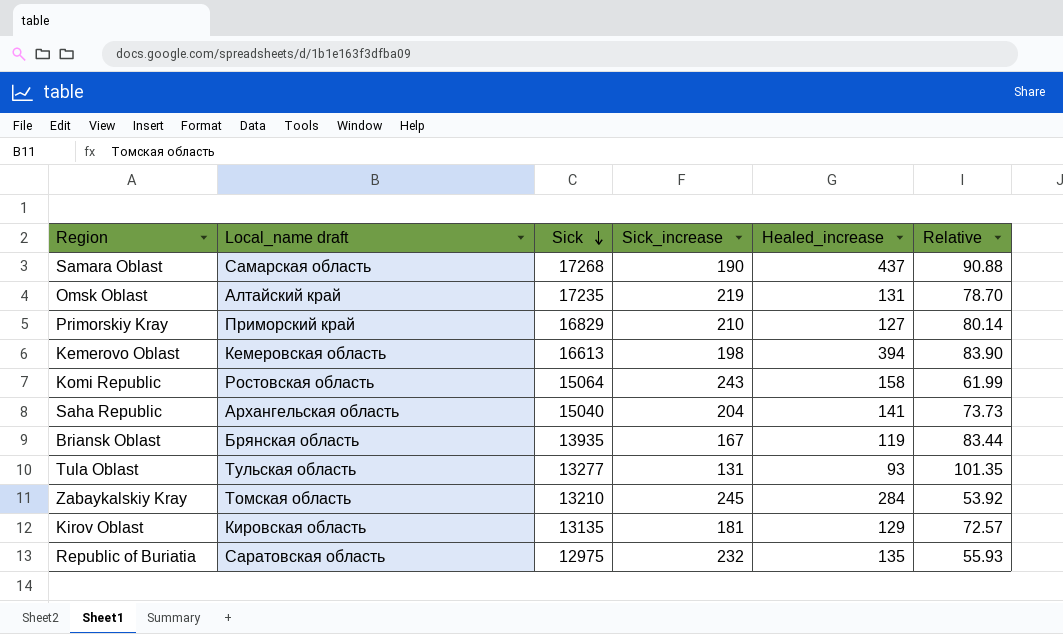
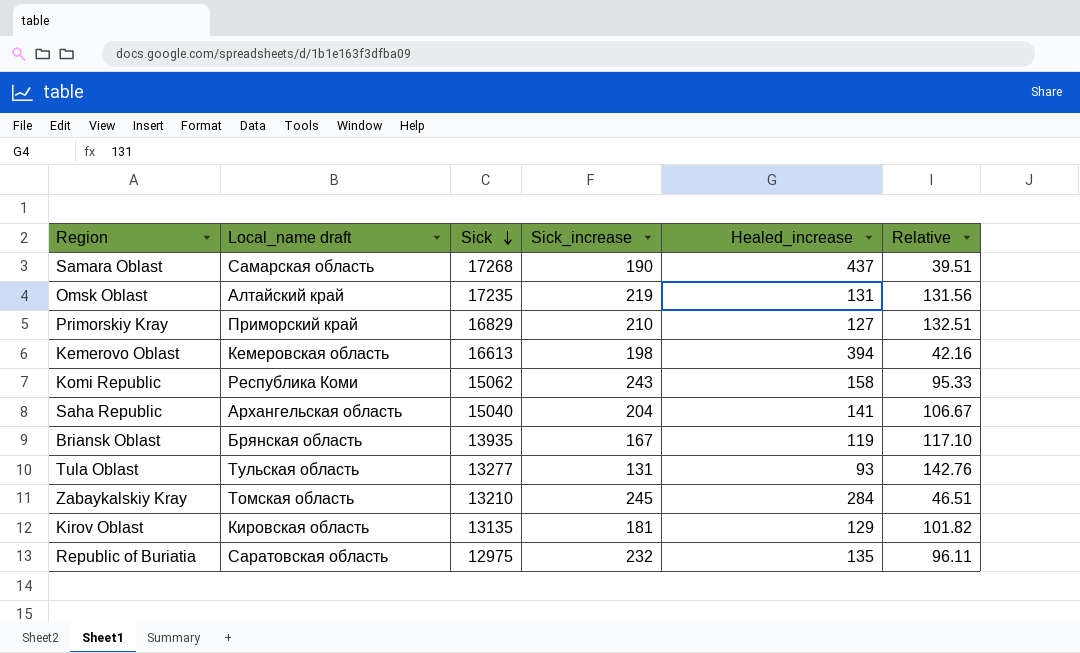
column Relative | formula: [Sick] / [Sick_increase] -> [Sick] / [Healed_increase]
Komi Republic | Local_name draft: Ростовская область -> Республика Коми
Komi Republic | Sick: 15064 -> 15062

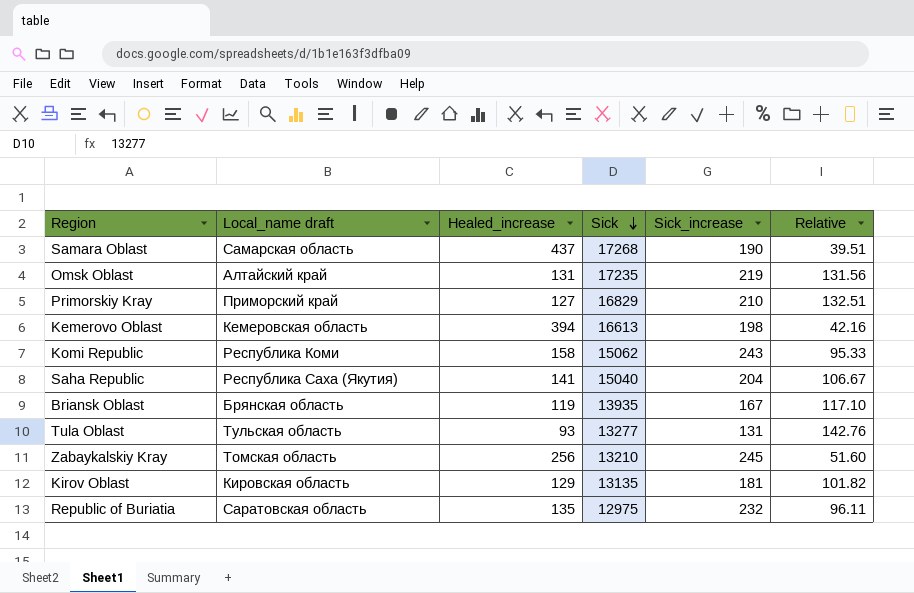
column Healed_increase | position: 5 -> 3
Saha Republic | Local_name draft: Архангельская область -> Республика Саха (Якутия)
Zabaykalskiy Kray | Healed_increase: 284 -> 256
Zabaykalskiy Kray | Relative: 46.51 -> 51.60

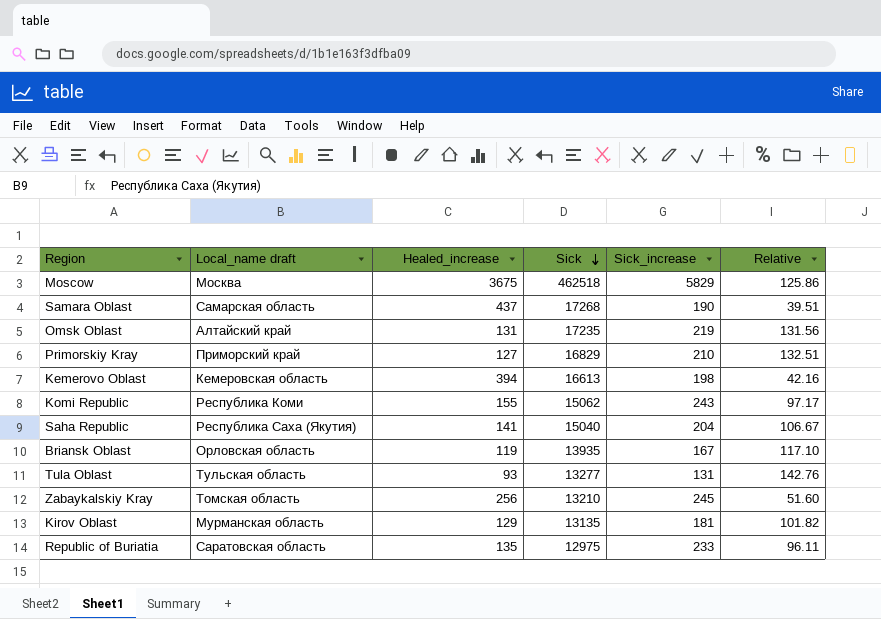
row Moscow: none -> Москва | 3675 | 462518 | 5829 | 125.86
Komi Republic | Healed_increase: 158 -> 155
Komi Republic | Relative: 95.33 -> 97.17
Briansk Oblast | Local_name draft: Брянская область -> Орловская область
Kirov Oblast | Local_name draft: Кировская область -> Мурманская область
Republic of Buriatia | Sick_increase: 232 -> 233

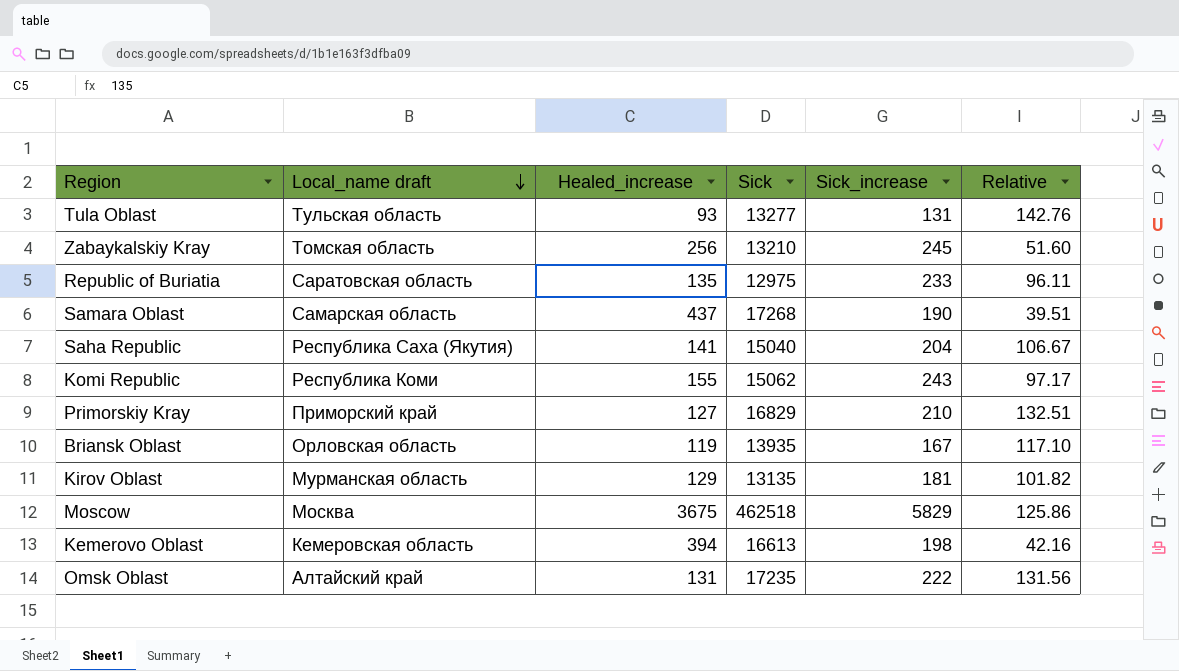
row order: Sick descending -> Local_name draft descending
Omsk Oblast | Sick_increase: 219 -> 222

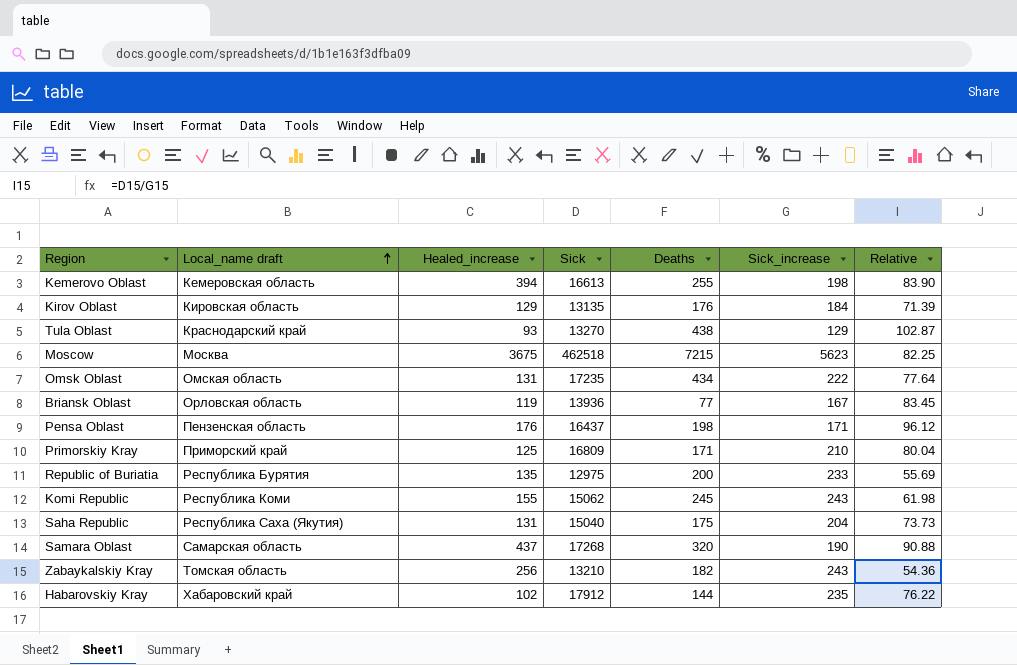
row order: Local_name draft descending -> Local_name draft ascending
column Deaths | position: none -> 5
column Relative | formula: [Sick] / [Healed_increase] -> [Sick] / [Sick_increase]
Kirov Oblast | Local_name draft: Мурманская область -> Кировская область
Kirov Oblast | Sick_increase: 181 -> 184
Tula Oblast | Local_name draft: Тульская область -> Краснодарский край
Tula Oblast | Sick: 13277 -> 13270
Tula Oblast | Sick_increase: 131 -> 129
Moscow | Sick_increase: 5829 -> 5623
Omsk Oblast | Local_name draft: Алтайский край -> Омская область
Briansk Oblast | Sick: 13935 -> 13936
row Pensa Oblast: none -> Пензенская область | 176 | 16437 | 198 | 171 | 96.12
Primorskiy Kray | Healed_increase: 127 -> 125
Primorskiy Kray | Sick: 16829 -> 16809
Republic of Buriatia | Local_name draft: Саратовская область -> Республика Бурятия
Saha Republic | Healed_increase: 141 -> 131
Zabaykalskiy Kray | Sick_increase: 245 -> 243
row Habarovskiy Kray: none -> Хабаровский край | 102 | 17912 | 144 | 235 | 76.22

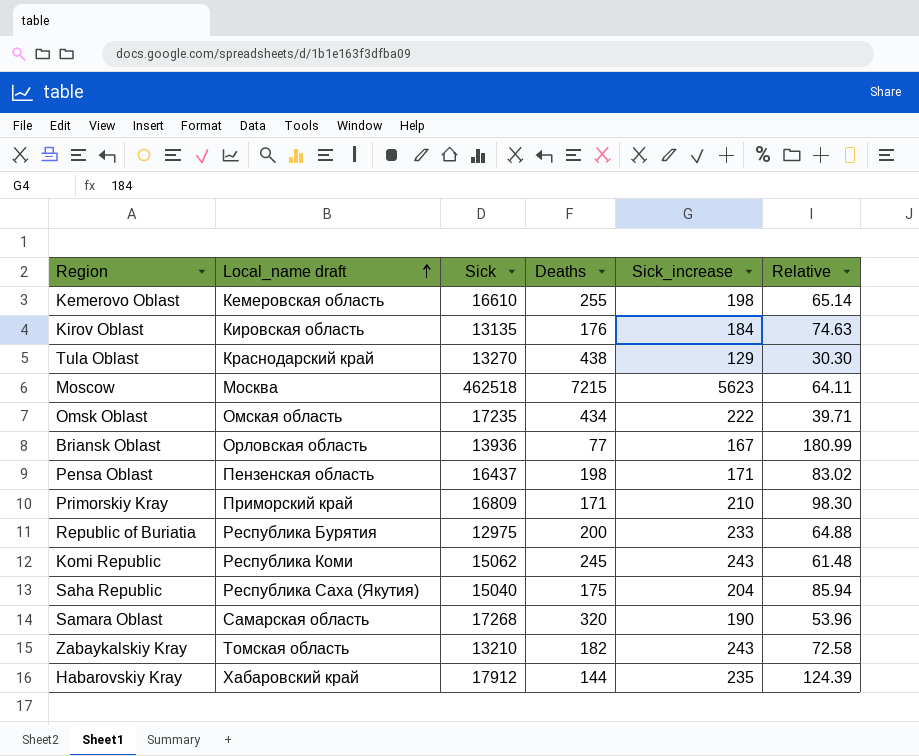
column Healed_increase | position: 3 -> none
column Relative | formula: [Sick] / [Sick_increase] -> [Sick] / [Deaths]
Kemerovo Oblast | Sick: 16613 -> 16610

